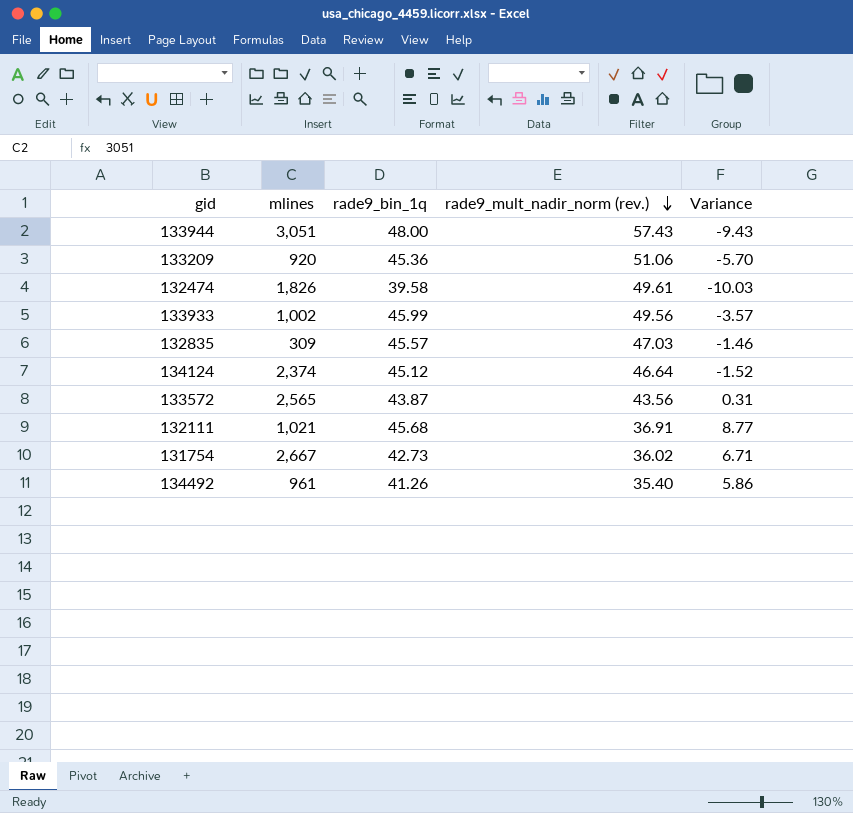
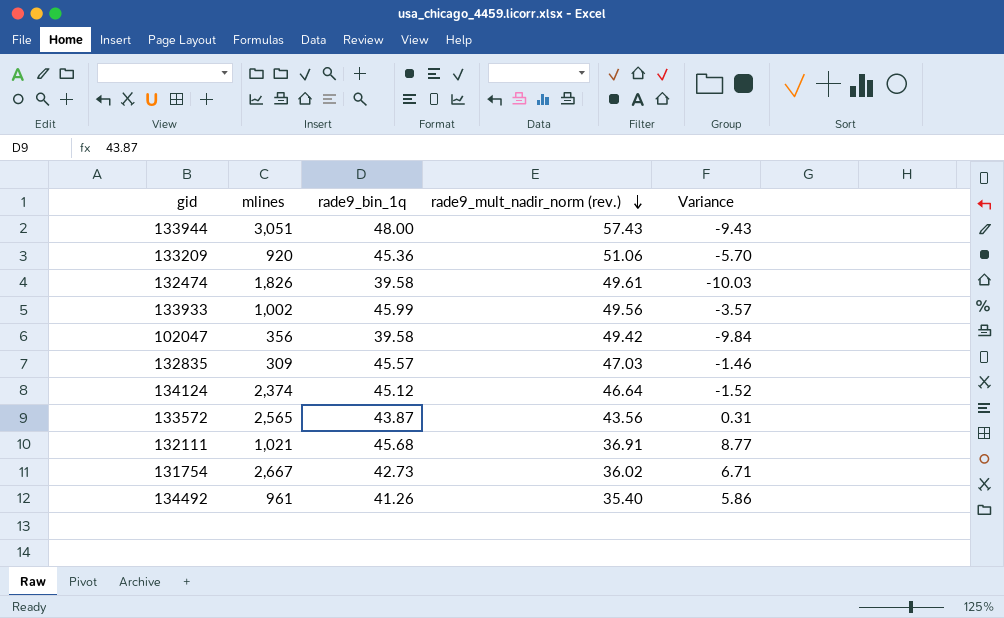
row 102047: none -> 356 | 39.58 | 49.42 | -9.84

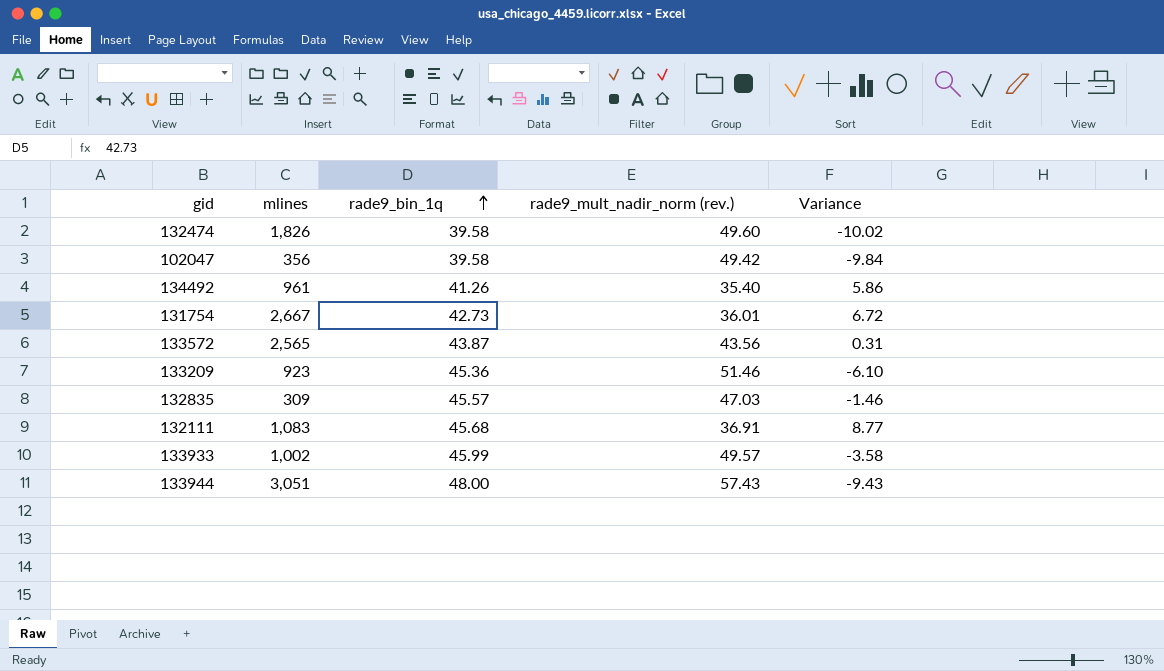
row order: rade9_mult_nadir_norm (rev.) descending -> rade9_bin_1q ascending
row 134124: 2,374 | 45.12 | 46.64 | -1.52 -> none
132474 | rade9_mult_nadir_norm (rev.): 49.61 -> 49.60
132474 | Variance: -10.03 -> -10.02
131754 | rade9_mult_nadir_norm (rev.): 36.02 -> 36.01
131754 | Variance: 6.71 -> 6.72
133209 | mlines: 920 -> 923
133209 | rade9_mult_nadir_norm (rev.): 51.06 -> 51.46
133209 | Variance: -5.70 -> -6.10
132111 | mlines: 1,021 -> 1,083
133933 | rade9_mult_nadir_norm (rev.): 49.56 -> 49.57
133933 | Variance: -3.57 -> -3.58

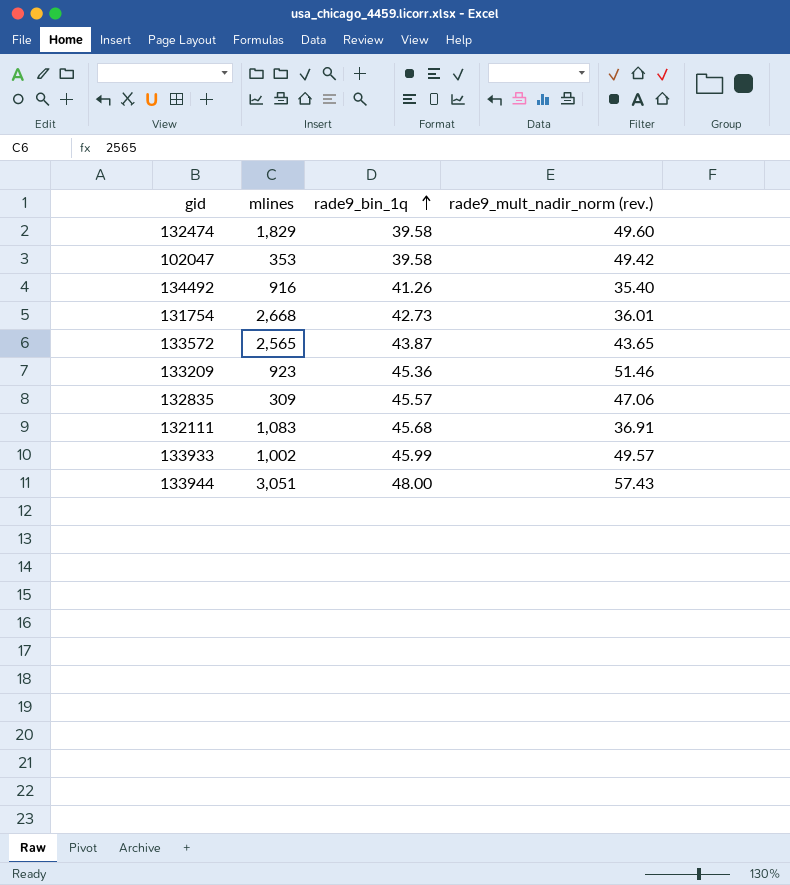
column Variance | formula: [rade9_bin_1q] - [rade9_mult_nadir_norm (rev.)] -> none
132474 | mlines: 1,826 -> 1,829
102047 | mlines: 356 -> 353
134492 | mlines: 961 -> 916
131754 | mlines: 2,667 -> 2,668
133572 | rade9_mult_nadir_norm (rev.): 43.56 -> 43.65
132835 | rade9_mult_nadir_norm (rev.): 47.03 -> 47.06

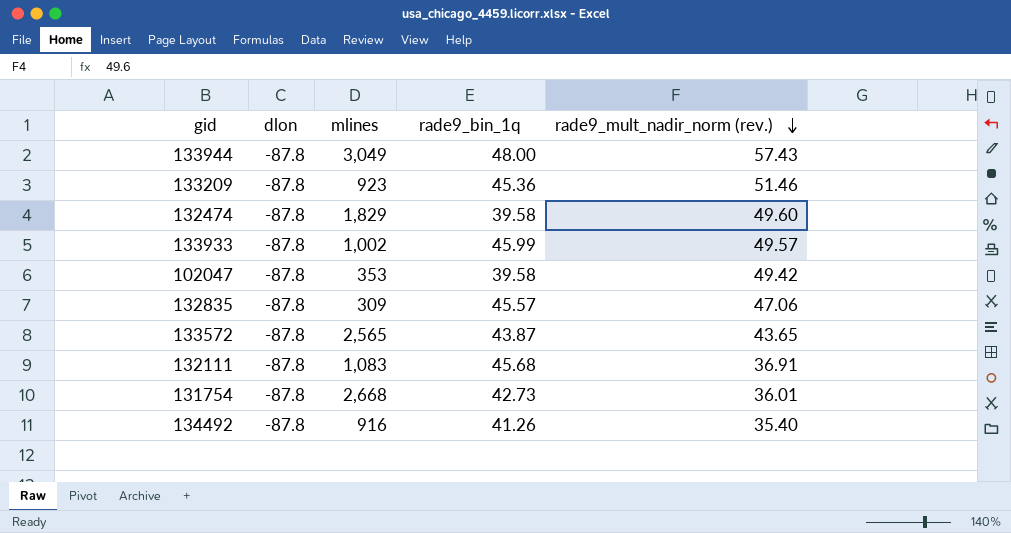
row order: rade9_bin_1q ascending -> rade9_mult_nadir_norm (rev.) descending
column dlon | position: none -> 2
133944 | mlines: 3,051 -> 3,049

